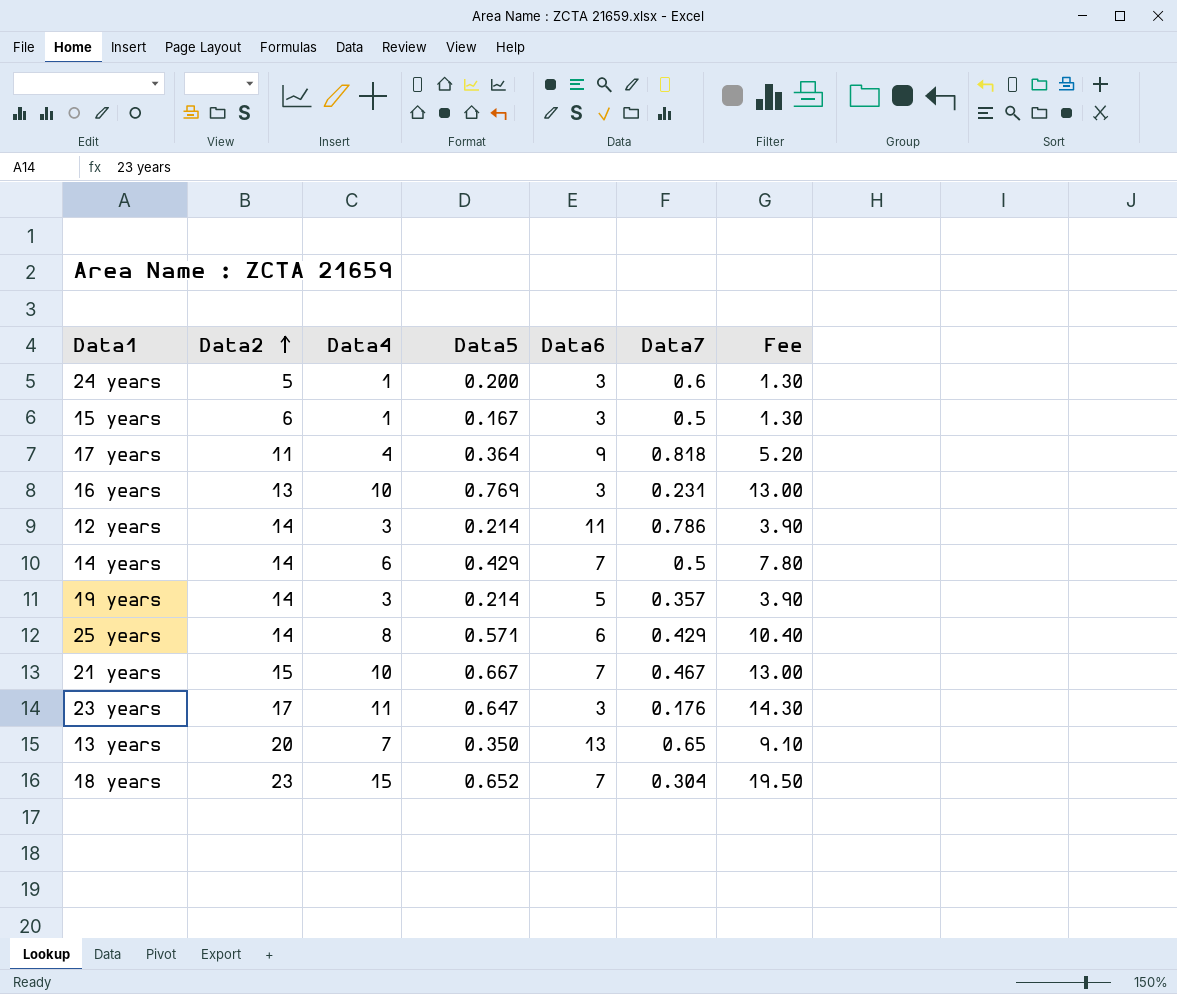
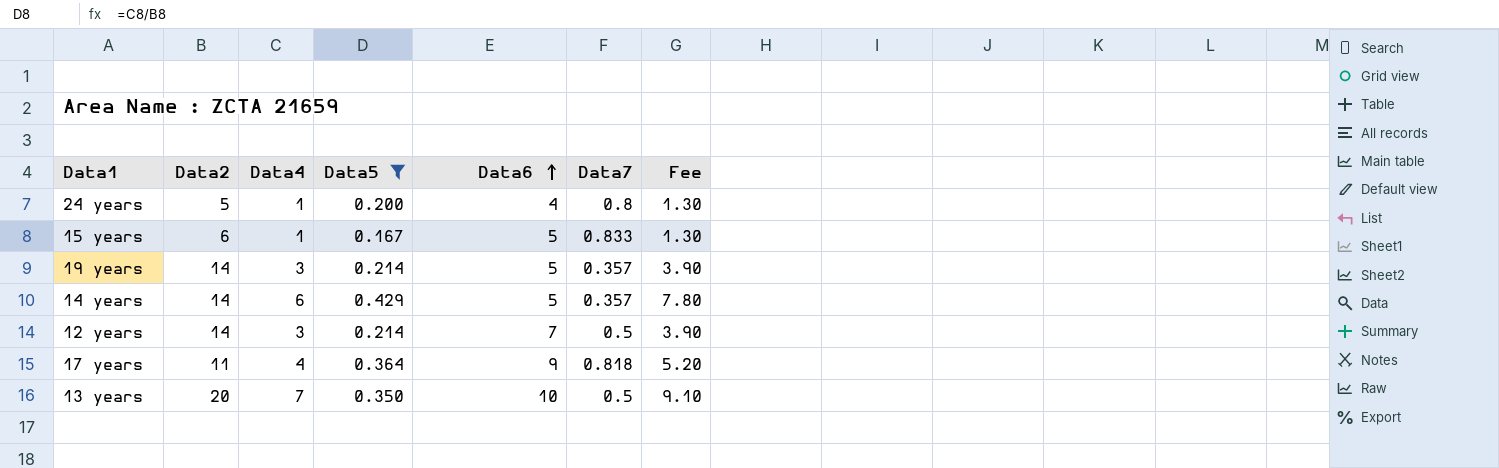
filter: none -> Data5 <= 0.429
row order: Data2 ascending -> Data6 ascending
24 years | Data6: 3 -> 4
24 years | Data7: 0.6 -> 0.8
15 years | Data6: 3 -> 5
15 years | Data7: 0.5 -> 0.833
14 years | Data6: 7 -> 5
14 years | Data7: 0.5 -> 0.357
12 years | Data6: 11 -> 7
12 years | Data7: 0.786 -> 0.5
13 years | Data6: 13 -> 10
13 years | Data7: 0.65 -> 0.5

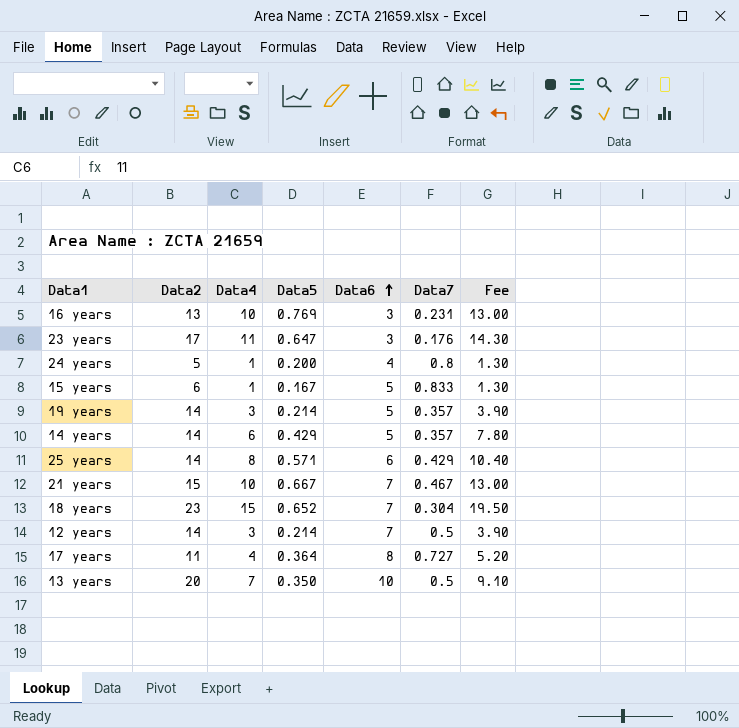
filter: Data5 <= 0.429 -> none
17 years | Data6: 9 -> 8
17 years | Data7: 0.818 -> 0.727

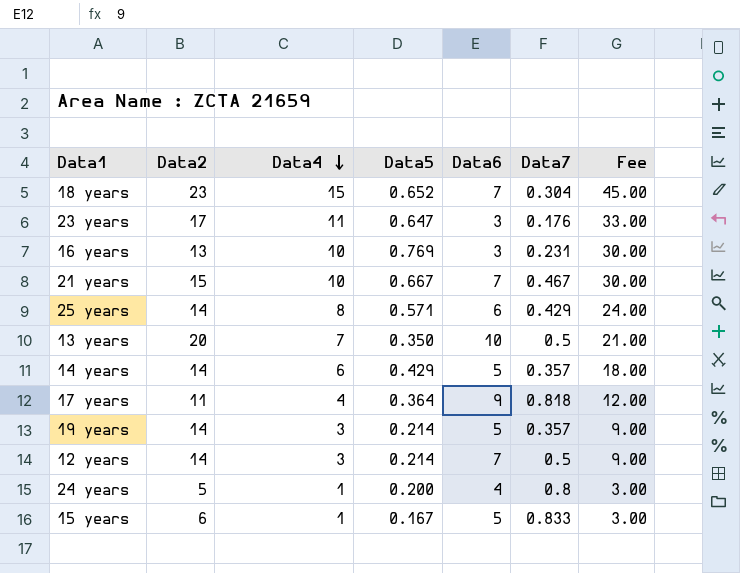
row order: Data6 ascending -> Data4 descending
column Fee | formula: [Data4] * 1.3 -> [Data4] * 3
17 years | Data6: 8 -> 9
17 years | Data7: 0.727 -> 0.818

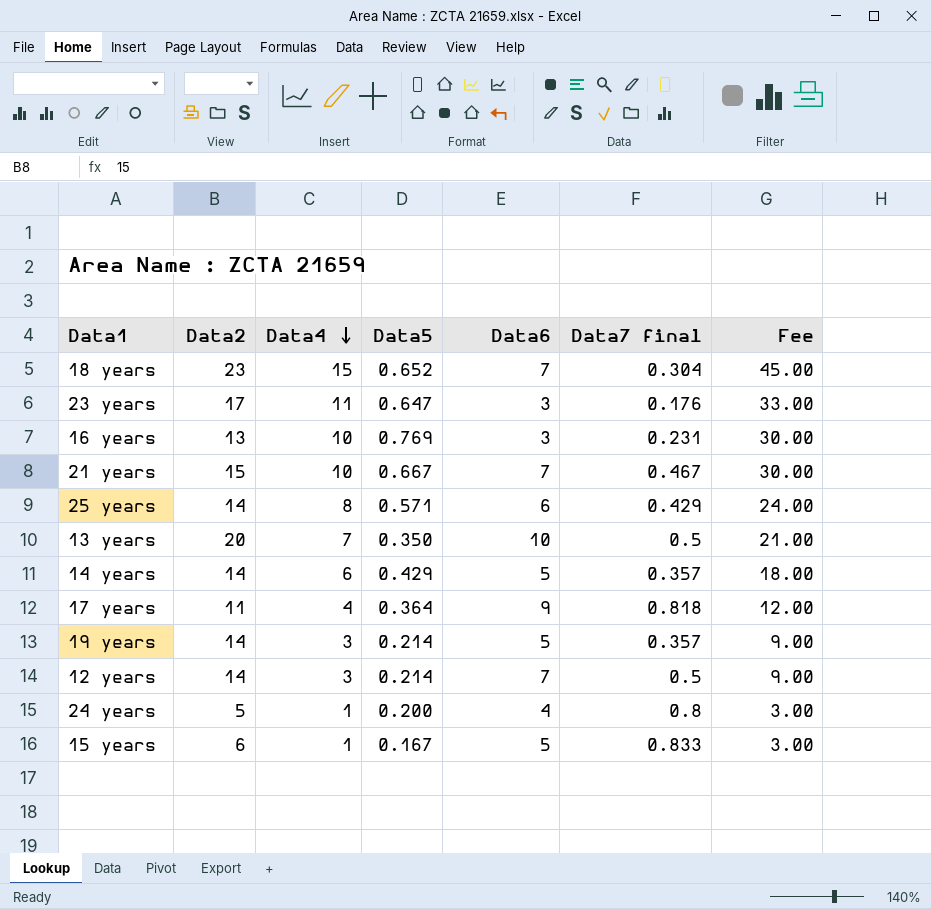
column name: Data7 -> Data7 final

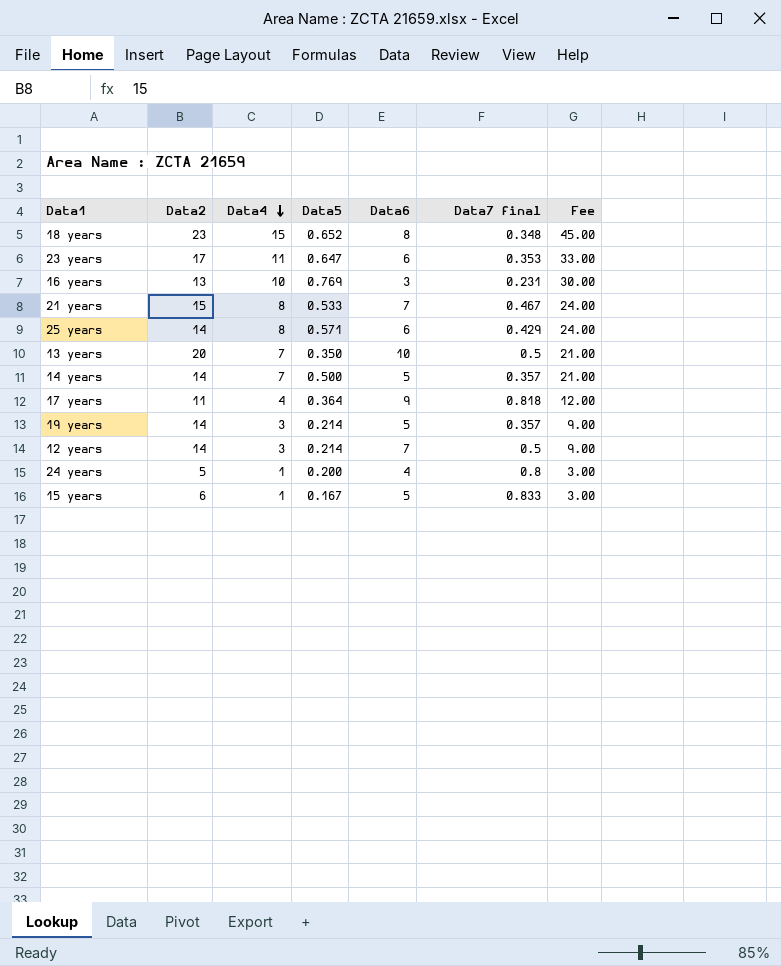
18 years | Data6: 7 -> 8
18 years | Data7 final: 0.304 -> 0.348
23 years | Data6: 3 -> 6
23 years | Data7 final: 0.176 -> 0.353
21 years | Data4: 10 -> 8
21 years | Data5: 0.667 -> 0.533
21 years | Fee: 30.00 -> 24.00
14 years | Data4: 6 -> 7
14 years | Data5: 0.429 -> 0.500
14 years | Fee: 18.00 -> 21.00

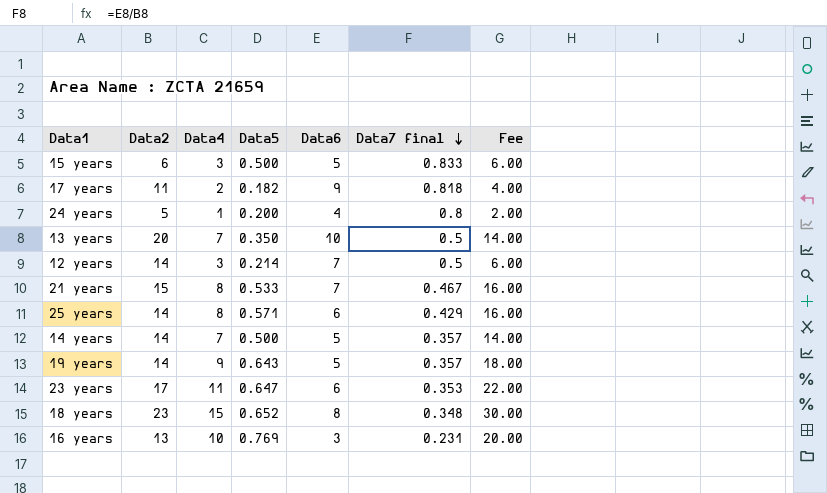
row order: Data4 descending -> Data7 final descending
column Fee | formula: [Data4] * 3 -> [Data4] * 2
15 years | Data4: 1 -> 3
15 years | Data5: 0.167 -> 0.500
17 years | Data4: 4 -> 2
17 years | Data5: 0.364 -> 0.182
19 years | Data4: 3 -> 9
19 years | Data5: 0.214 -> 0.643

